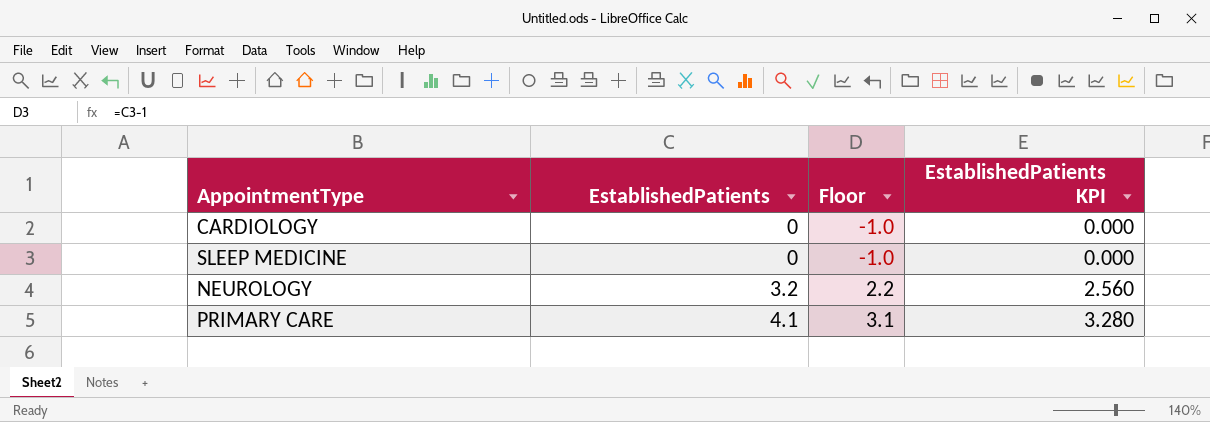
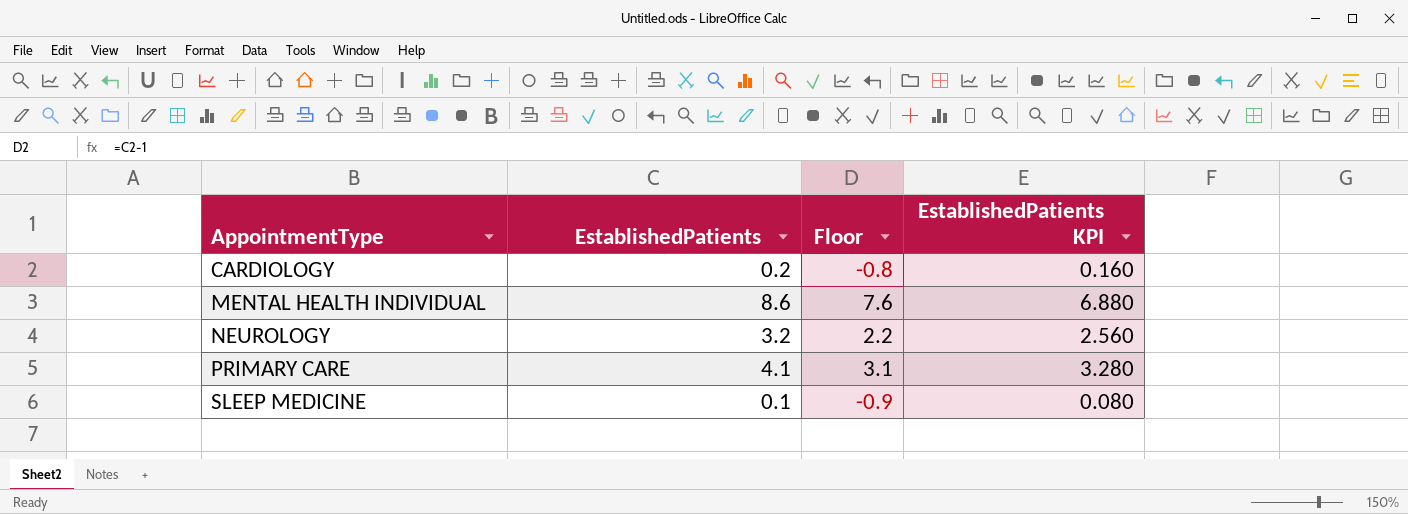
row order: EstablishedPatients ascending -> AppointmentType ascending
CARDIOLOGY | EstablishedPatients: 0 -> 0.2
CARDIOLOGY | Floor: -1.0 -> -0.8
CARDIOLOGY | EstablishedPatients KPI: 0.000 -> 0.160
row MENTAL HEALTH INDIVIDUAL: none -> 8.6 | 7.6 | 6.880
SLEEP MEDICINE | EstablishedPatients: 0 -> 0.1
SLEEP MEDICINE | Floor: -1.0 -> -0.9
SLEEP MEDICINE | EstablishedPatients KPI: 0.000 -> 0.080

